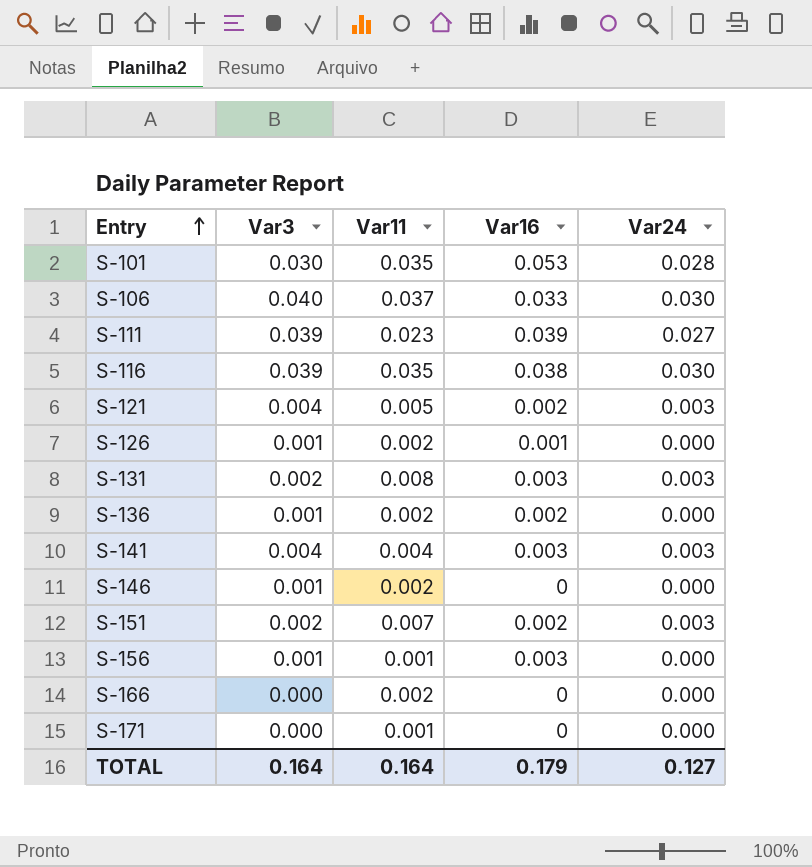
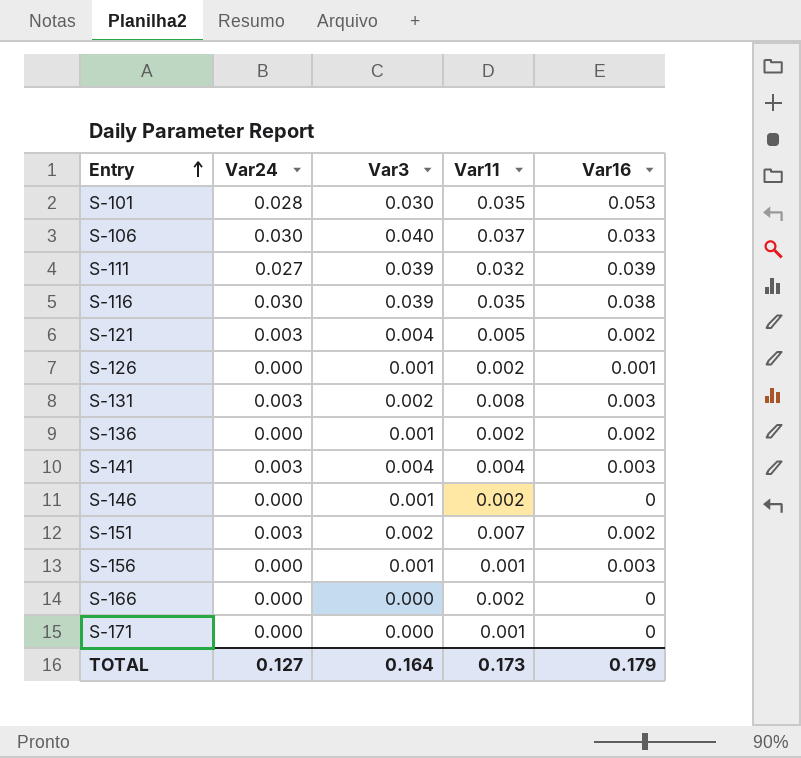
column Var24 | position: 5 -> 2
S-111 | Var11: 0.023 -> 0.032
TOTAL | Var11: 0.164 -> 0.173

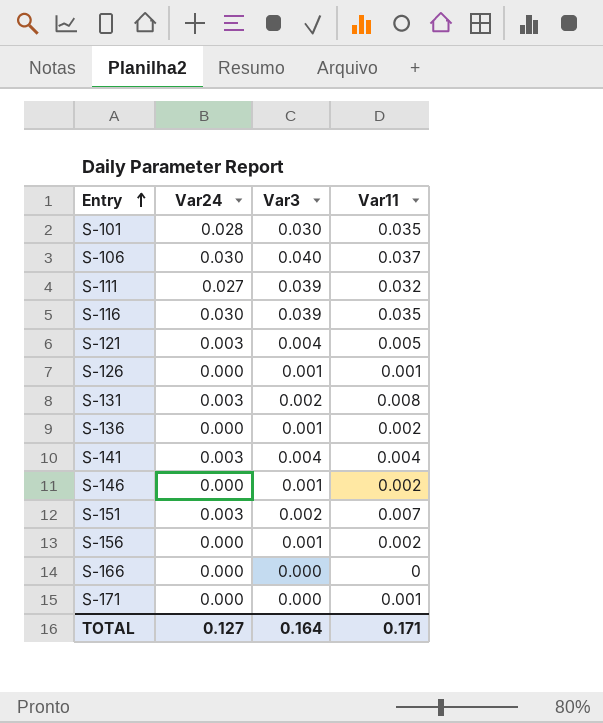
column Var16 | position: 5 -> none
S-126 | Var11: 0.002 -> 0.001
S-156 | Var11: 0.001 -> 0.002
S-166 | Var11: 0.002 -> 0
TOTAL | Var11: 0.173 -> 0.171

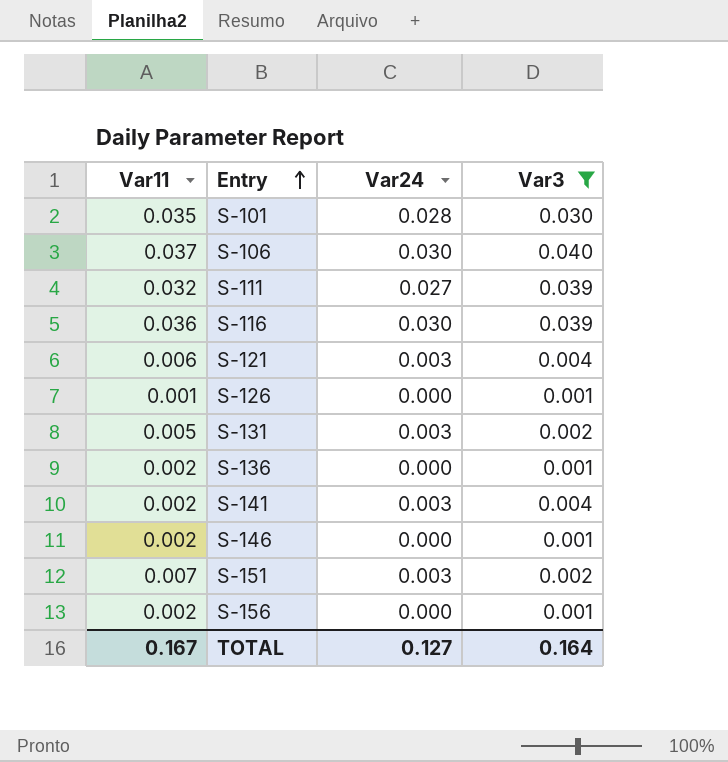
filter: none -> Var3 != 0.000
column Var11 | position: 4 -> 1
S-116 | Var11: 0.035 -> 0.036
S-121 | Var11: 0.005 -> 0.006
S-131 | Var11: 0.008 -> 0.005
S-141 | Var11: 0.004 -> 0.002
TOTAL | Var11: 0.171 -> 0.167

